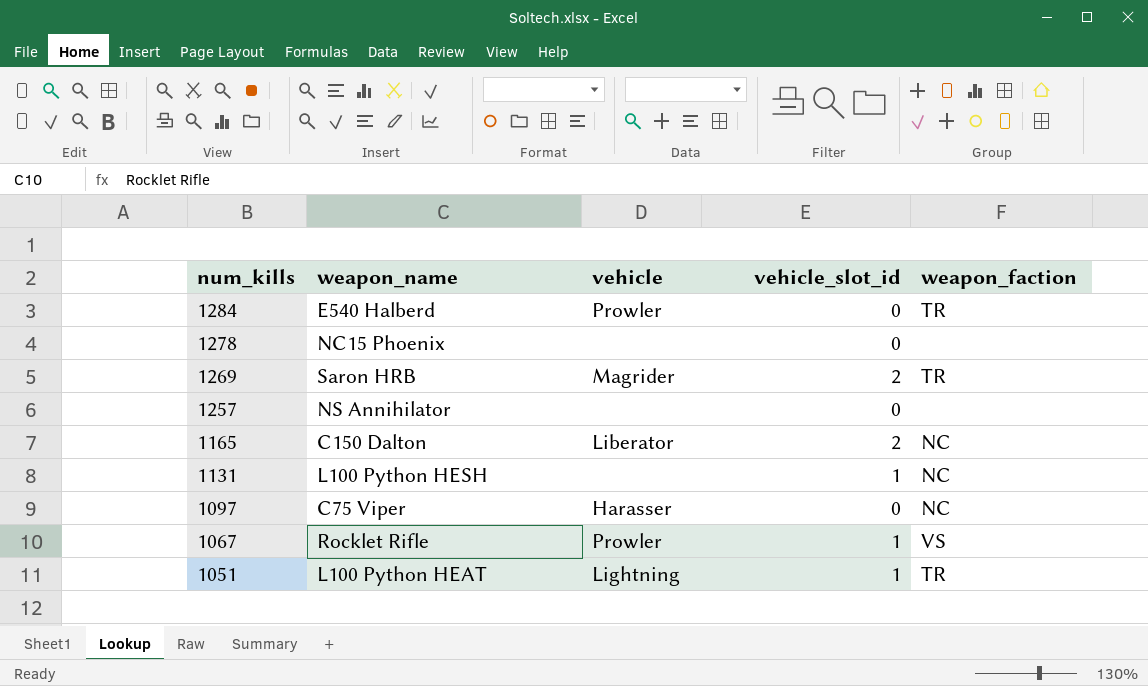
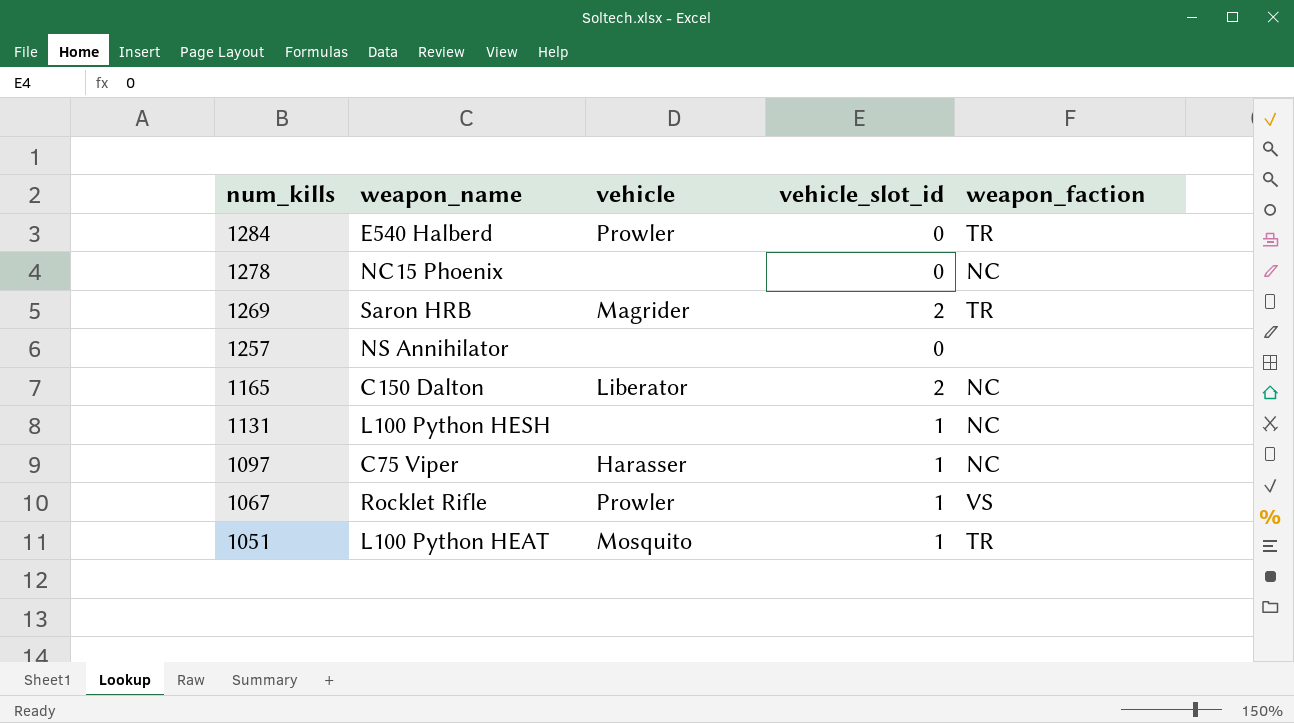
1278 | weapon_faction: none -> NC
1097 | vehicle_slot_id: 0 -> 1
1051 | vehicle: Lightning -> Mosquito

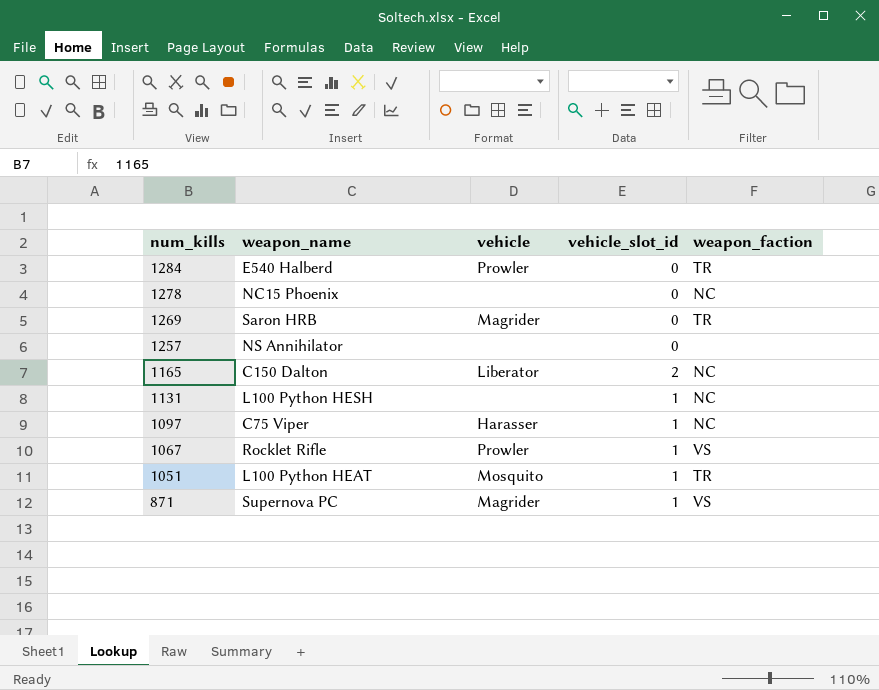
1269 | vehicle_slot_id: 2 -> 0
row 871: none -> Supernova PC | Magrider | 1 | VS

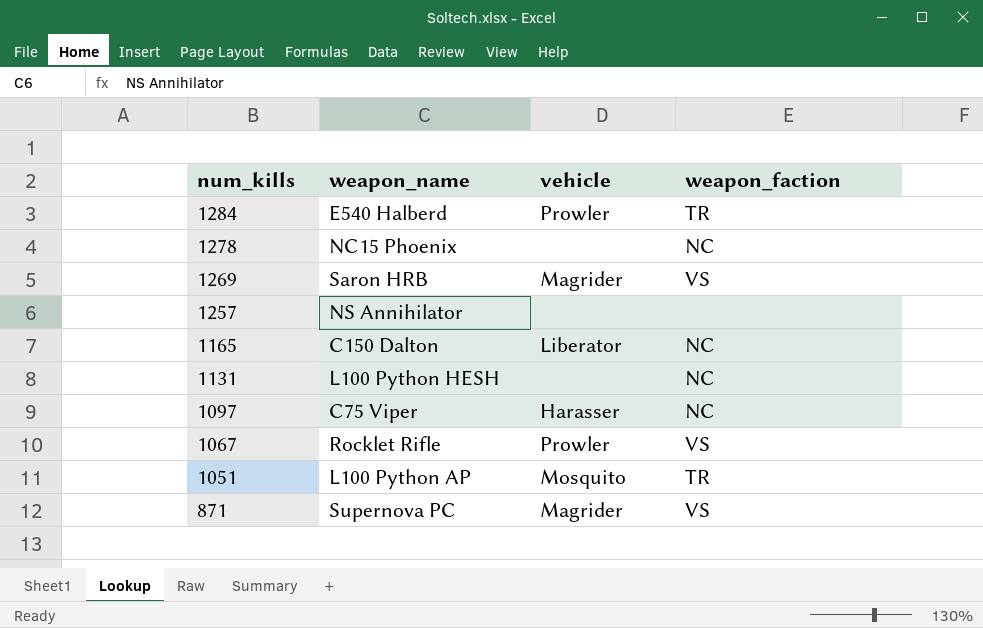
column vehicle_slot_id | position: 4 -> none
1269 | weapon_faction: TR -> VS
1051 | weapon_name: L100 Python HEAT -> L100 Python AP

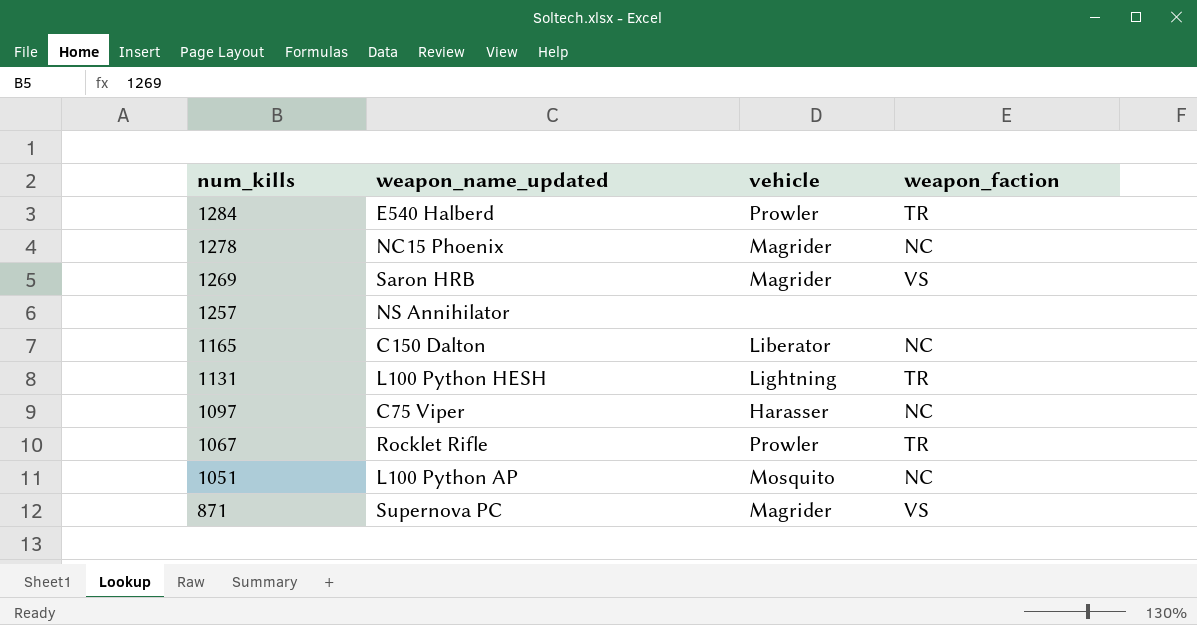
column name: weapon_name -> weapon_name_updated
1278 | vehicle: none -> Magrider
1131 | vehicle: none -> Lightning
1131 | weapon_faction: NC -> TR
1067 | weapon_faction: VS -> TR
1051 | weapon_faction: TR -> NC

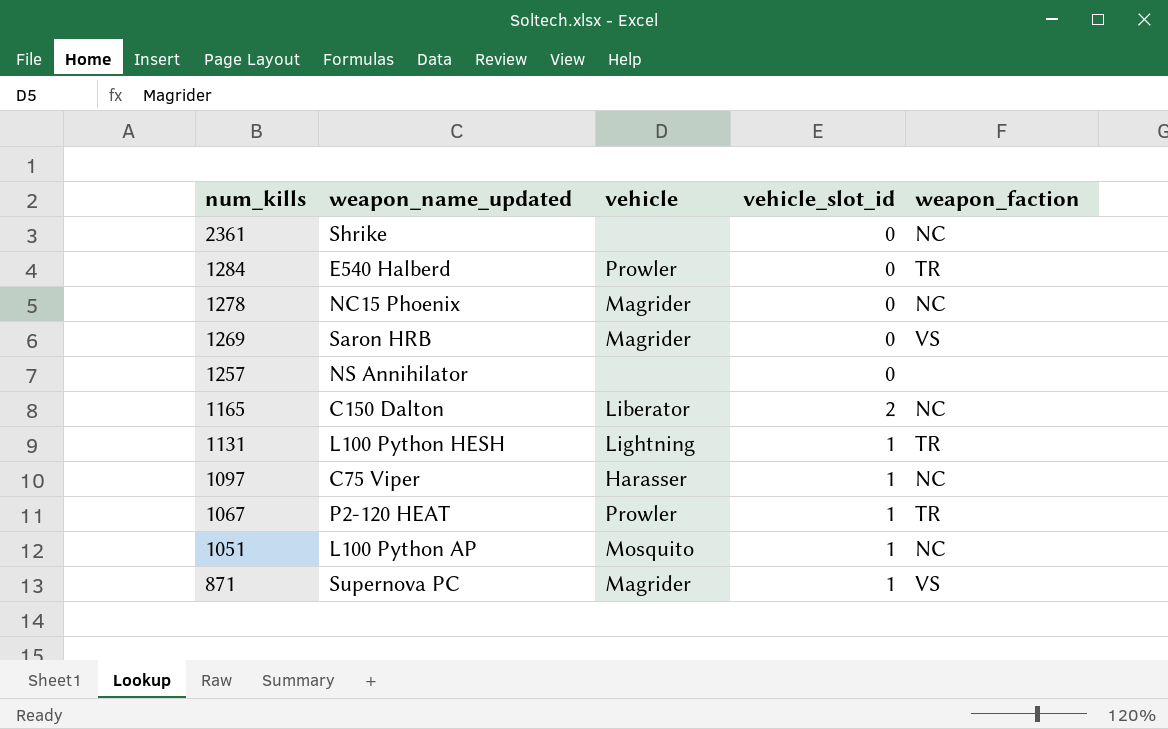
column vehicle_slot_id | position: none -> 4
row 2361: none -> Shrike | none | 0 | NC
1067 | weapon_name_updated: Rocklet Rifle -> P2-120 HEAT

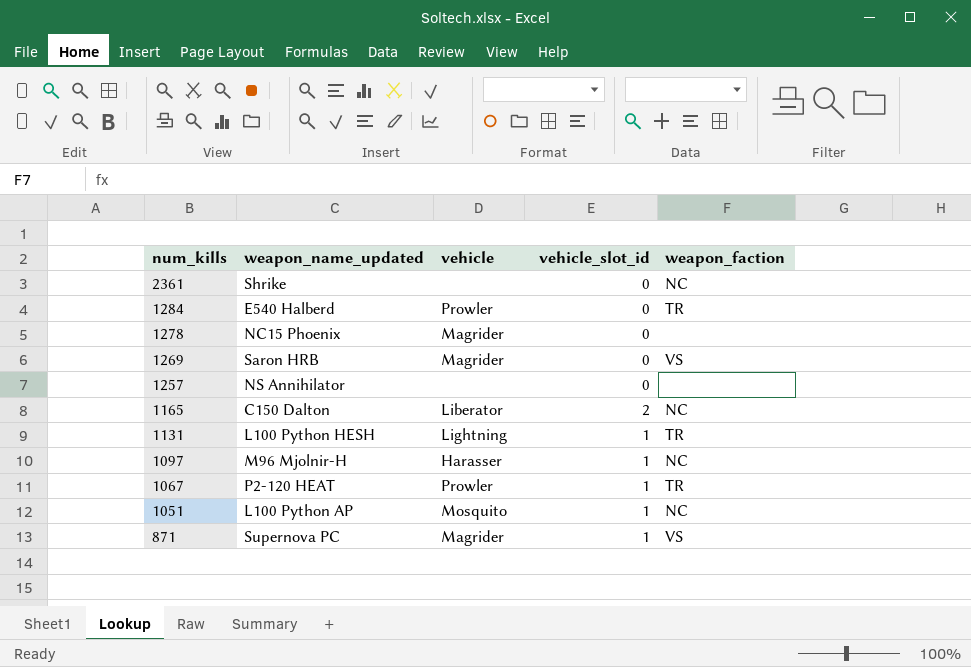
1278 | weapon_faction: NC -> none
1097 | weapon_name_updated: C75 Viper -> M96 Mjolnir-H

